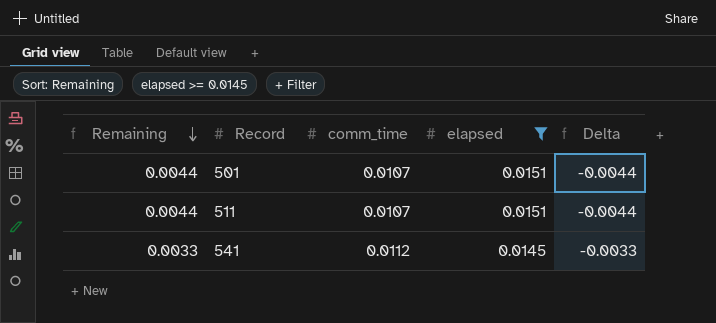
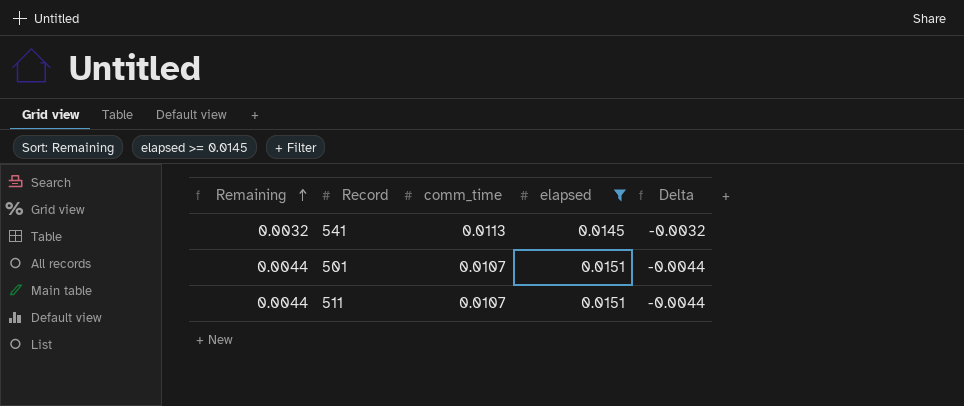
row order: Remaining descending -> Remaining ascending
541 | Remaining: 0.0033 -> 0.0032
541 | comm_time: 0.0112 -> 0.0113
541 | Delta: -0.0033 -> -0.0032

